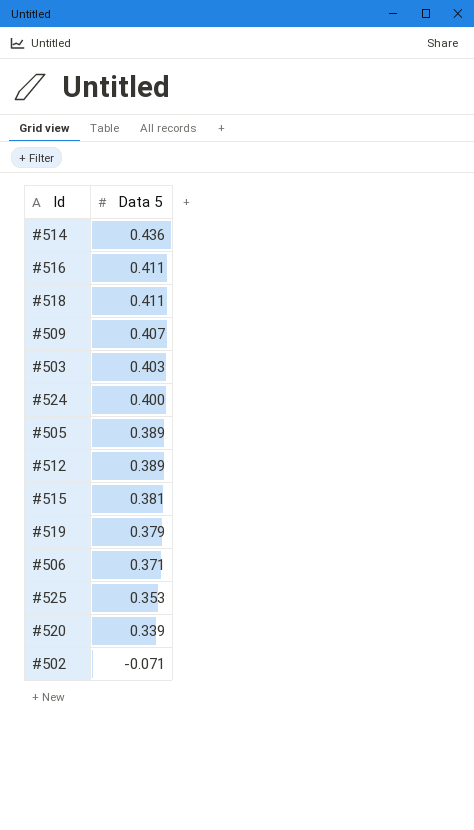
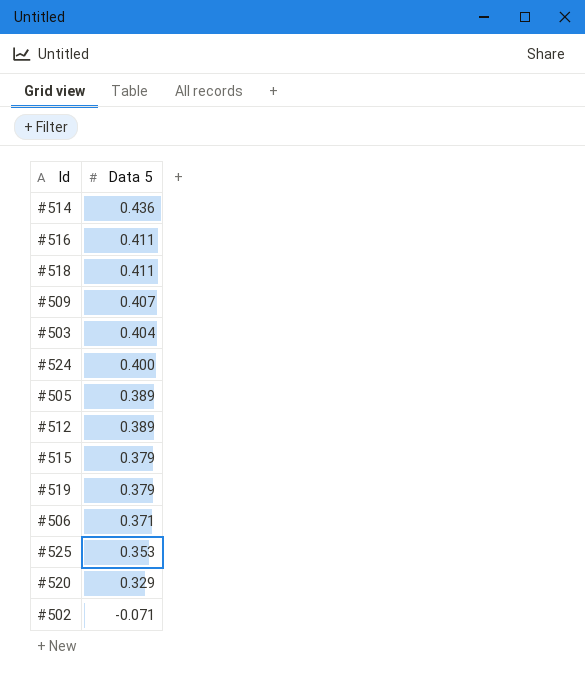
#503 | Data 5: 0.403 -> 0.404
#515 | Data 5: 0.381 -> 0.379
#520 | Data 5: 0.339 -> 0.329

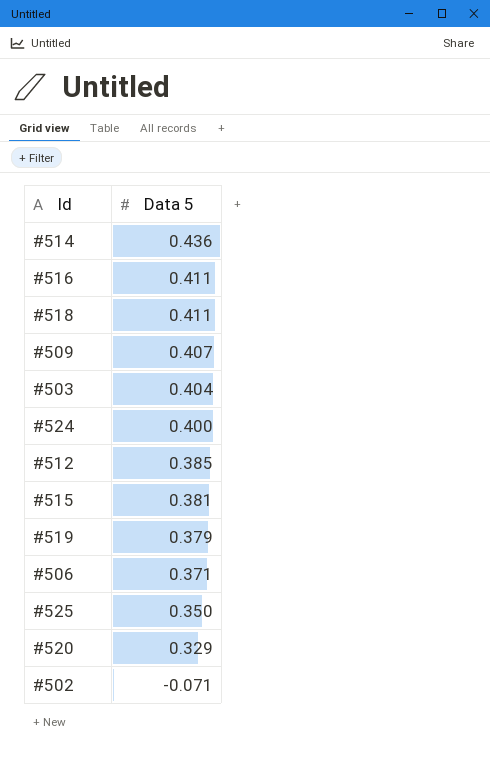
row #505: 0.389 -> none
#512 | Data 5: 0.389 -> 0.385
#515 | Data 5: 0.379 -> 0.381
#525 | Data 5: 0.353 -> 0.350

